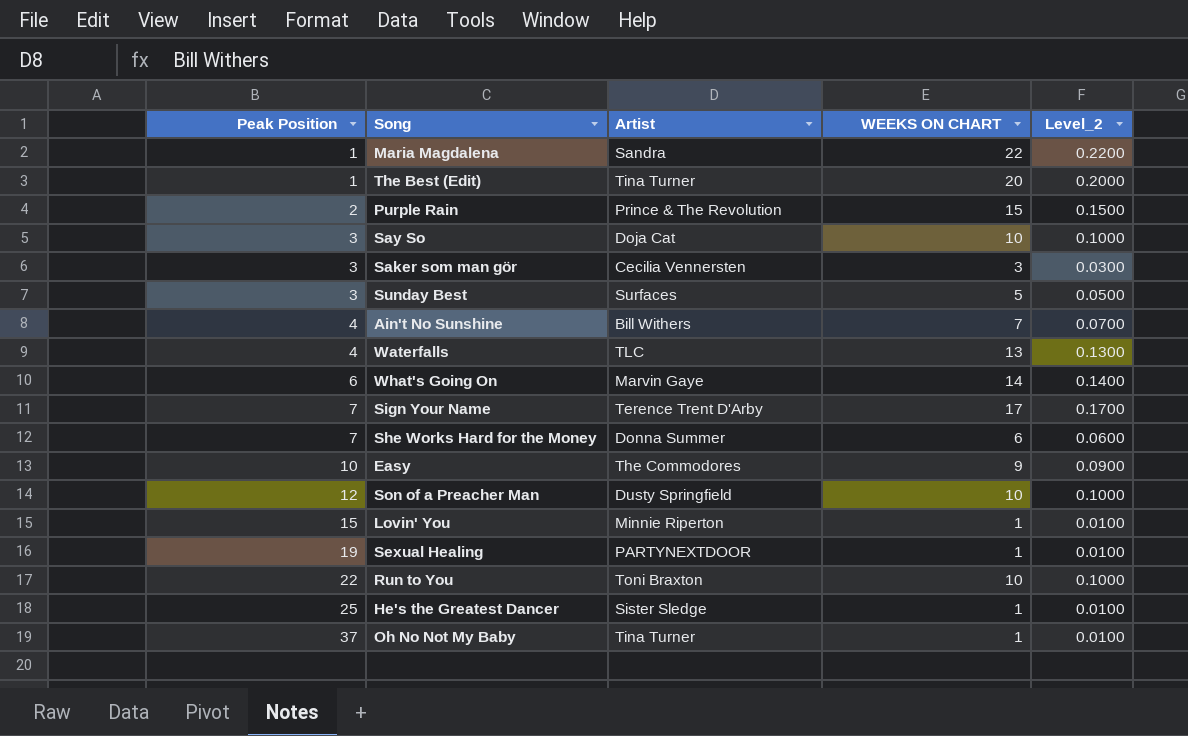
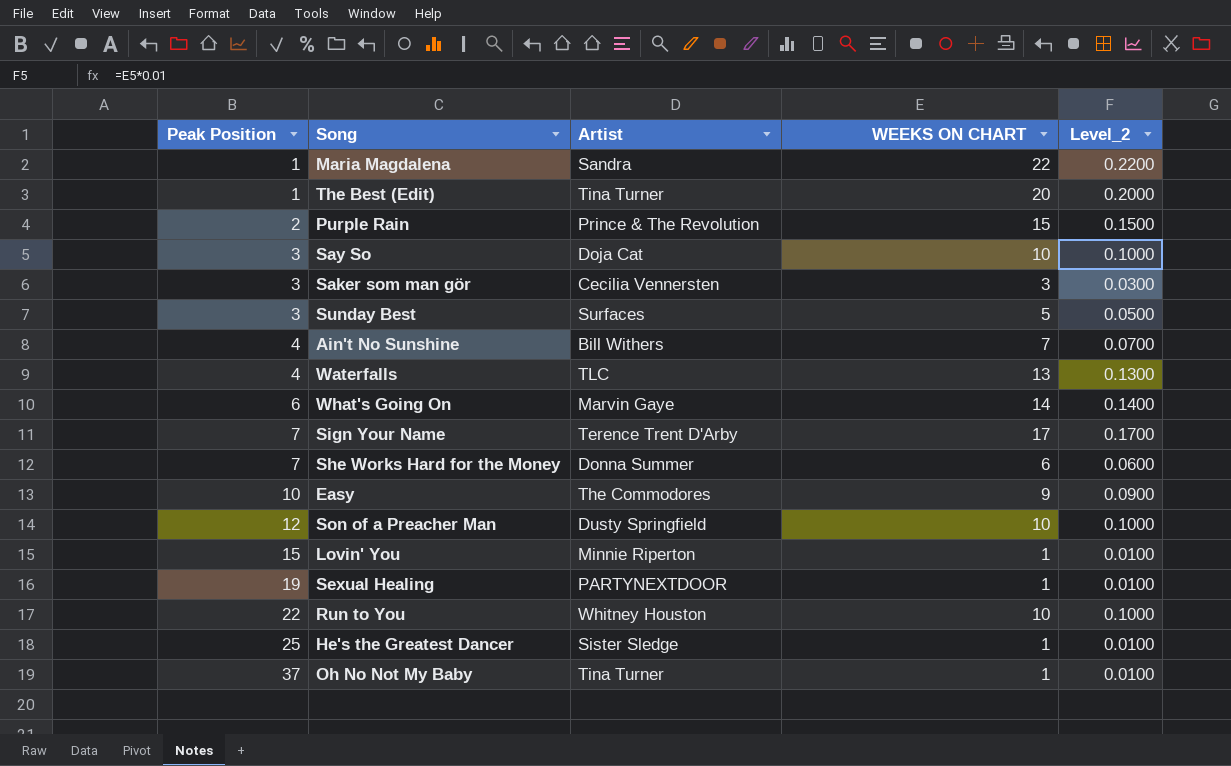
Run to You | Artist: Toni Braxton -> Whitney Houston

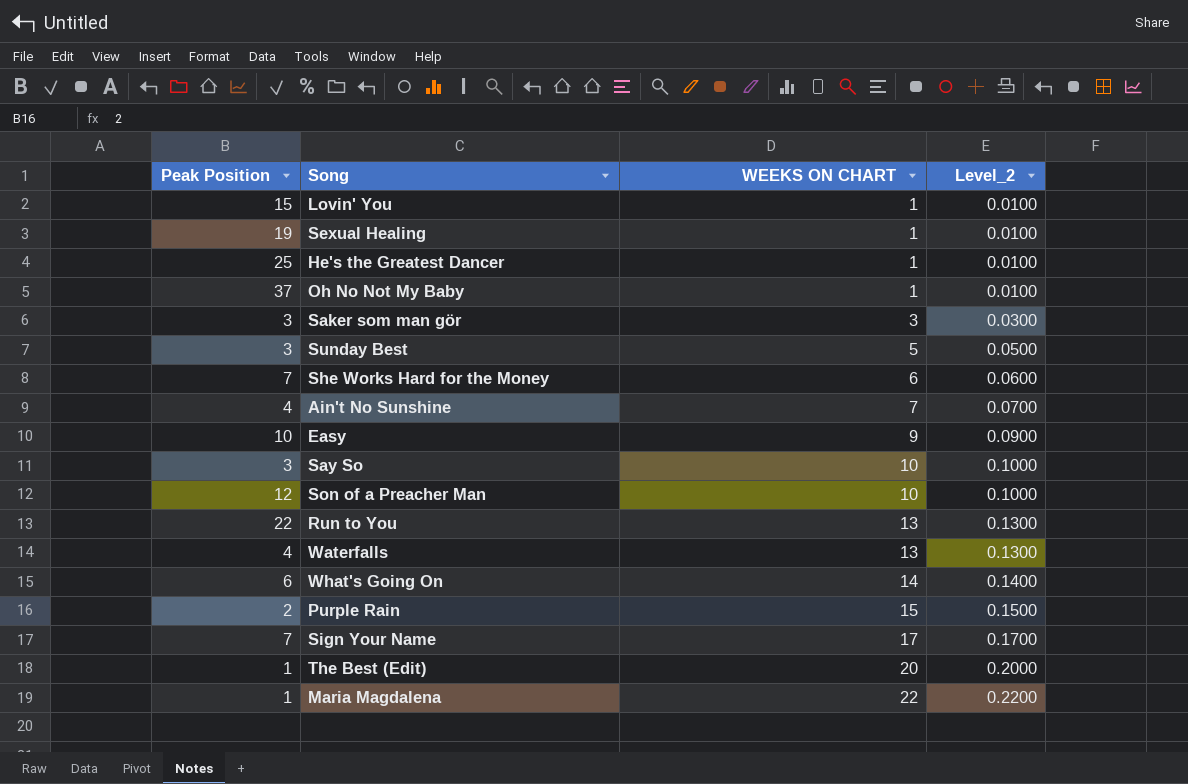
row order: Peak Position ascending -> WEEKS ON CHART ascending
column Artist | position: 3 -> none
Run to You | WEEKS ON CHART: 10 -> 13
Run to You | Level_2: 0.1000 -> 0.1300

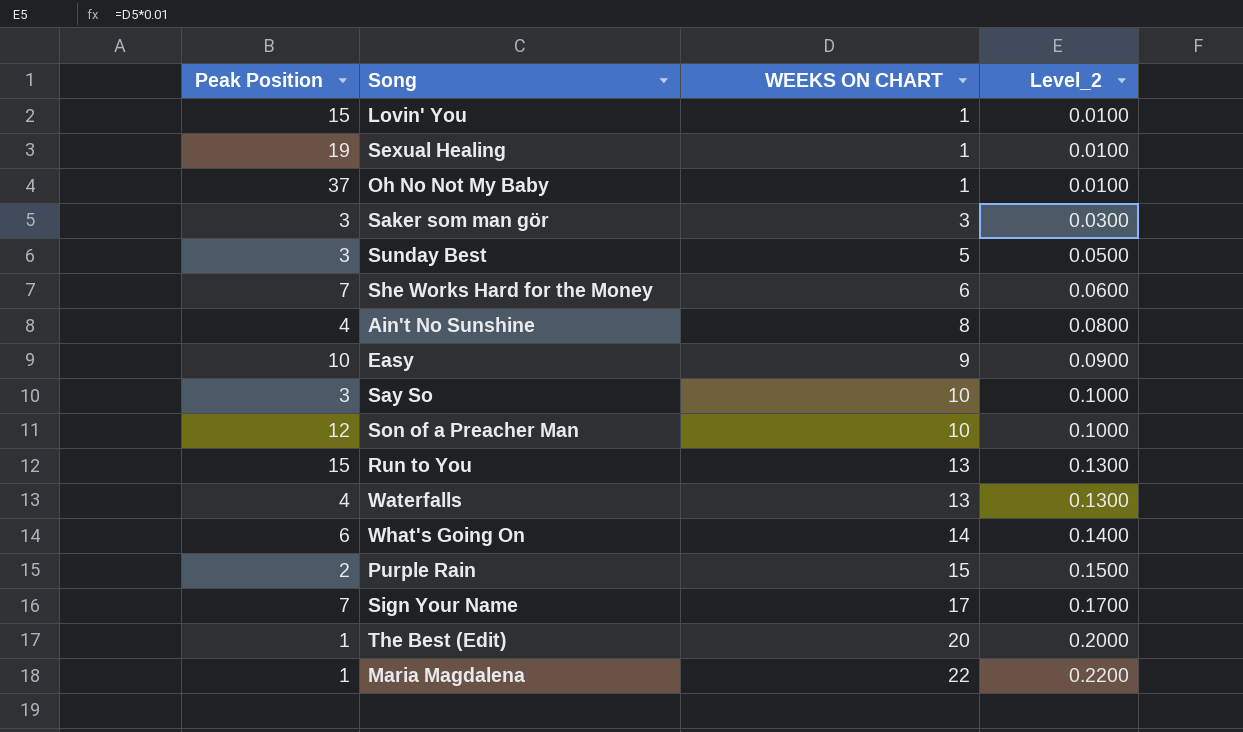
row He's the Greatest Dancer: 25 | 1 | 0.0100 -> none
Ain't No Sunshine | WEEKS ON CHART: 7 -> 8
Ain't No Sunshine | Level_2: 0.0700 -> 0.0800
Run to You | Peak Position: 22 -> 15

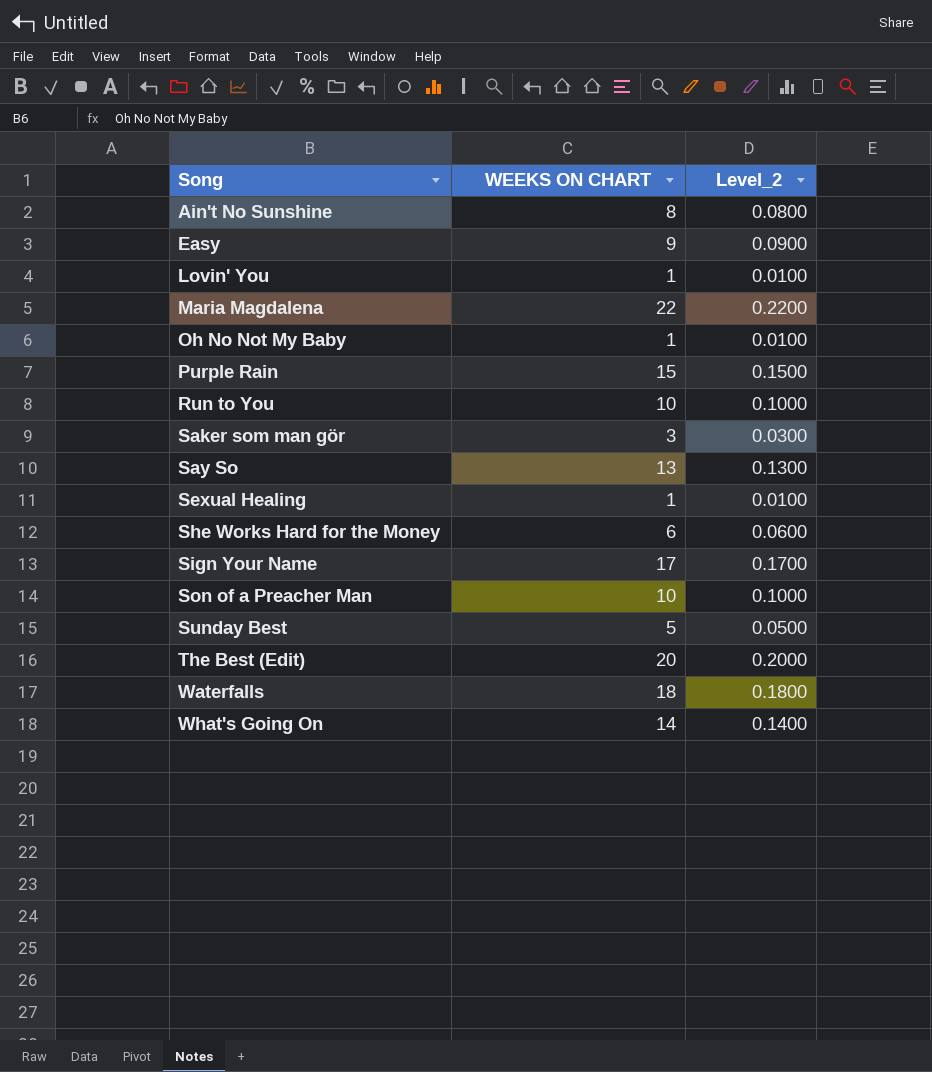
row order: WEEKS ON CHART ascending -> Song ascending
column Peak Position | position: 1 -> none
Run to You | WEEKS ON CHART: 13 -> 10
Run to You | Level_2: 0.1300 -> 0.1000
Say So | WEEKS ON CHART: 10 -> 13
Say So | Level_2: 0.1000 -> 0.1300
Waterfalls | WEEKS ON CHART: 13 -> 18
Waterfalls | Level_2: 0.1300 -> 0.1800

